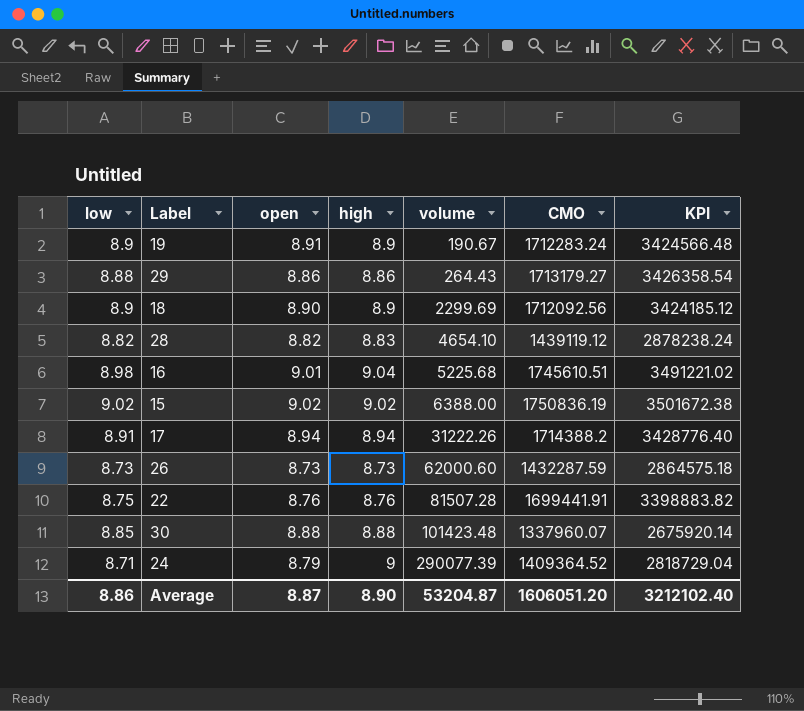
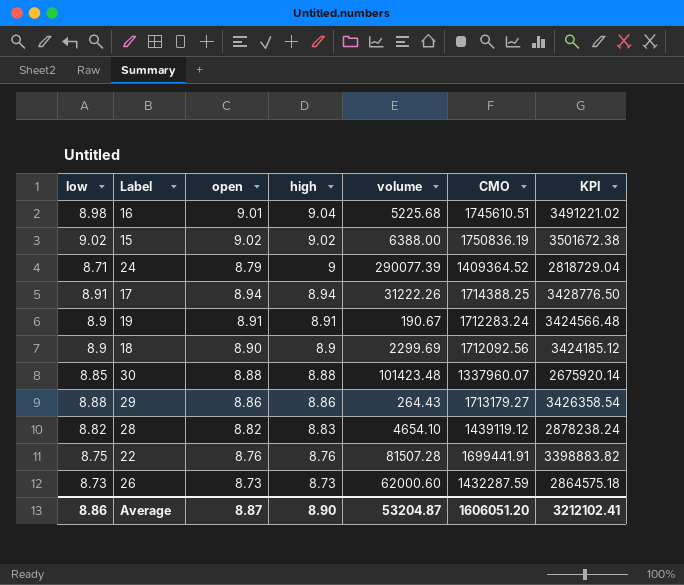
row order: volume ascending -> high descending
17 | CMO: 1714388.2 -> 1714388.25
17 | KPI: 3428776.40 -> 3428776.50
19 | high: 8.9 -> 8.91
Average | KPI: 3212102.40 -> 3212102.41

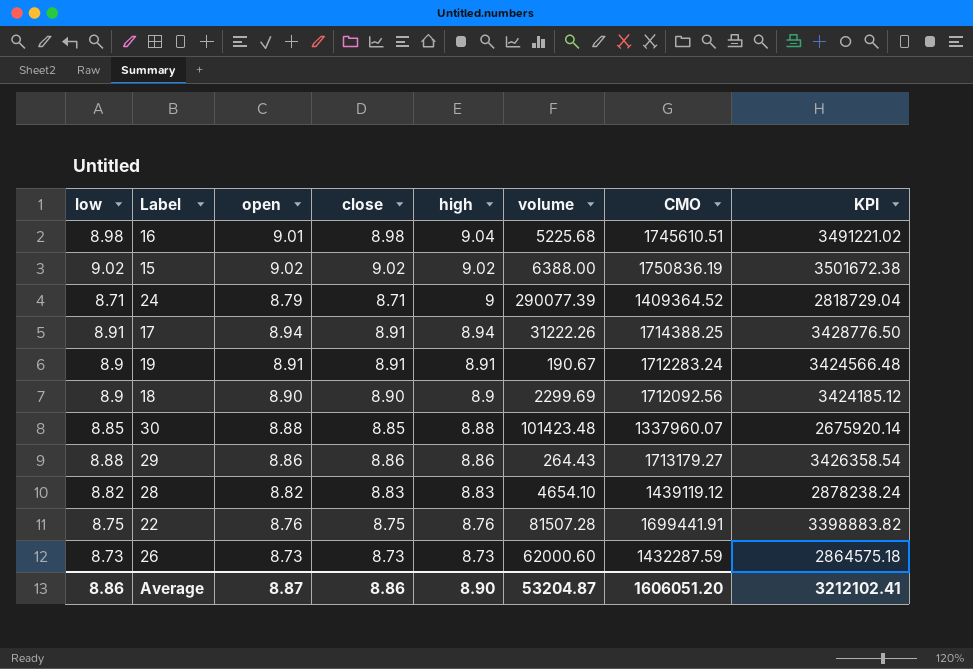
column close | position: none -> 4

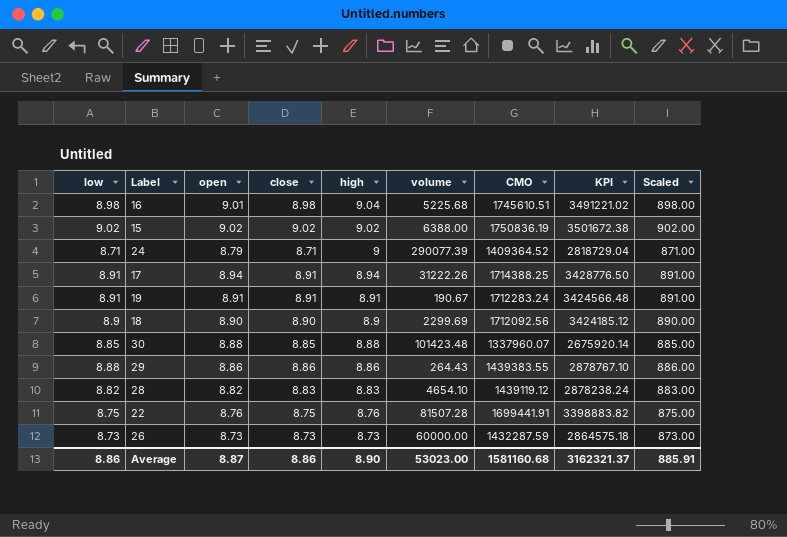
column Scaled | formula: none -> [close] * 100
19 | low: 8.9 -> 8.91
29 | CMO: 1713179.27 -> 1439383.55
29 | KPI: 3426358.54 -> 2878767.10
26 | volume: 62000.60 -> 60000.00
Average | volume: 53204.87 -> 53023.00
Average | CMO: 1606051.20 -> 1581160.68
Average | KPI: 3212102.41 -> 3162321.37

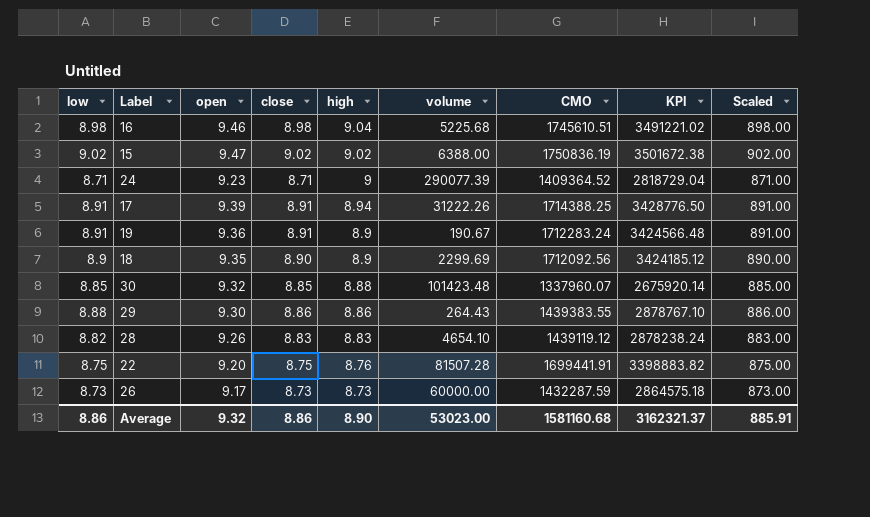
16 | open: 9.01 -> 9.46
15 | open: 9.02 -> 9.47
24 | open: 8.79 -> 9.23
17 | open: 8.94 -> 9.39
19 | open: 8.91 -> 9.36
19 | high: 8.91 -> 8.9
18 | open: 8.90 -> 9.35
30 | open: 8.88 -> 9.32
29 | open: 8.86 -> 9.30
28 | open: 8.82 -> 9.26
22 | open: 8.76 -> 9.20
26 | open: 8.73 -> 9.17
Average | open: 8.87 -> 9.32

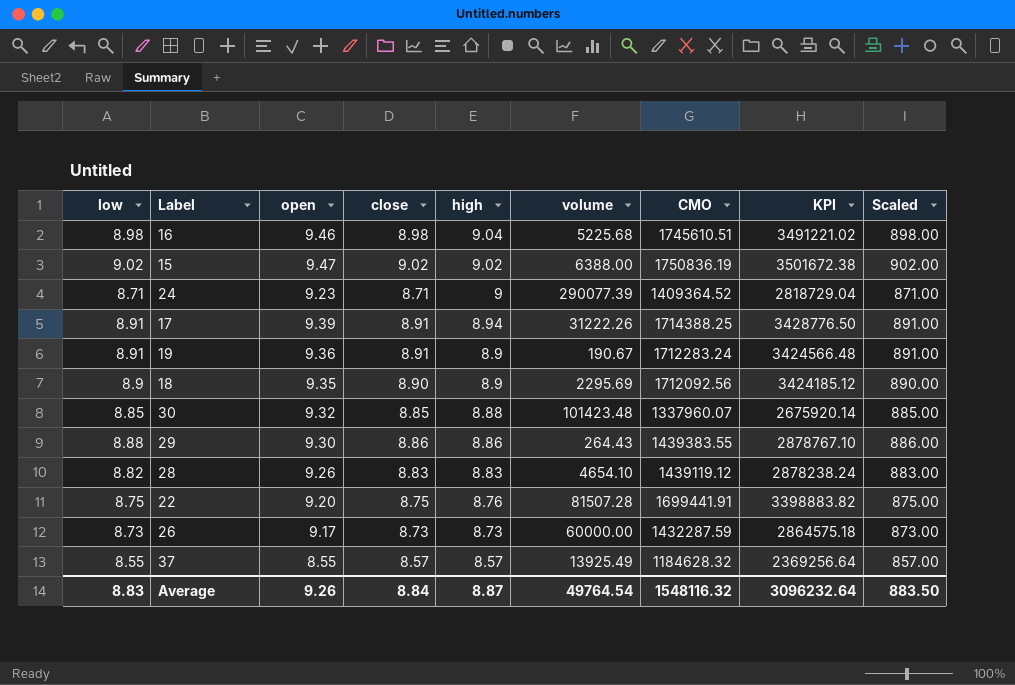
18 | volume: 2299.69 -> 2295.69
row 37: none -> 8.55 | 8.55 | 8.57 | 8.57 | 13925.49 | 1184628.32 | 2369256.64 | 857.00
Average | low: 8.86 -> 8.83
Average | open: 9.32 -> 9.26
Average | close: 8.86 -> 8.84
Average | high: 8.90 -> 8.87
Average | volume: 53023.00 -> 49764.54
Average | CMO: 1581160.68 -> 1548116.32
Average | KPI: 3162321.37 -> 3096232.64
Average | Scaled: 885.91 -> 883.50

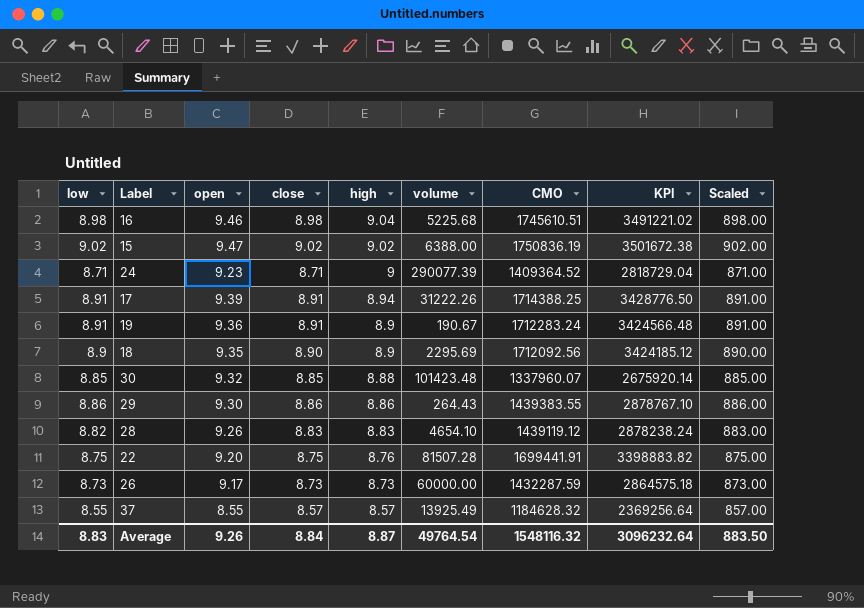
29 | low: 8.88 -> 8.86

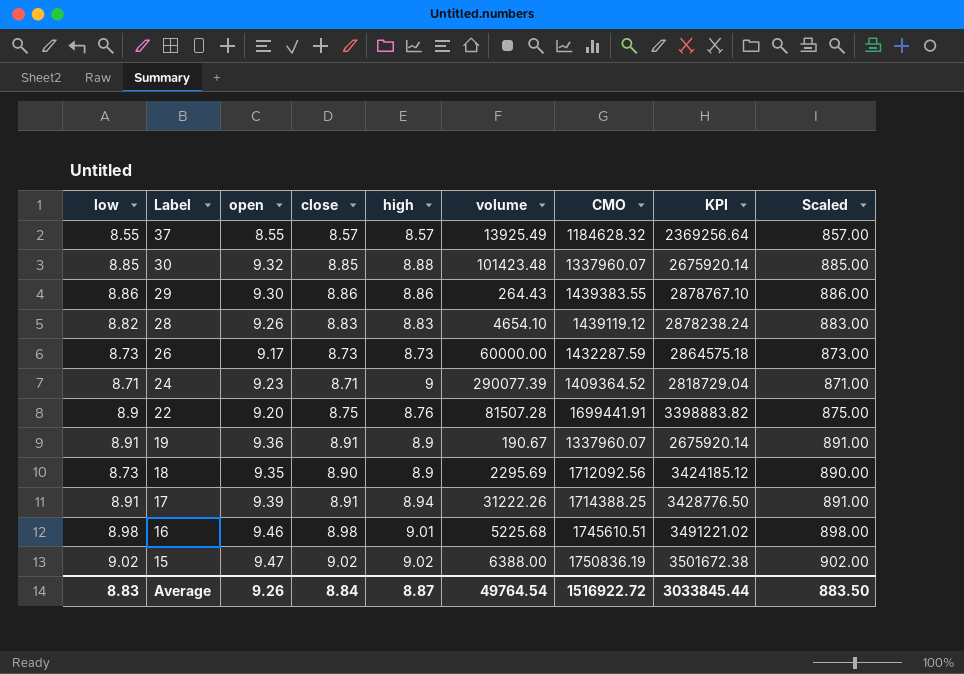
row order: high descending -> Label descending
22 | low: 8.75 -> 8.9
19 | CMO: 1712283.24 -> 1337960.07
19 | KPI: 3424566.48 -> 2675920.14
18 | low: 8.9 -> 8.73
16 | high: 9.04 -> 9.01
Average | CMO: 1548116.32 -> 1516922.72
Average | KPI: 3096232.64 -> 3033845.44

